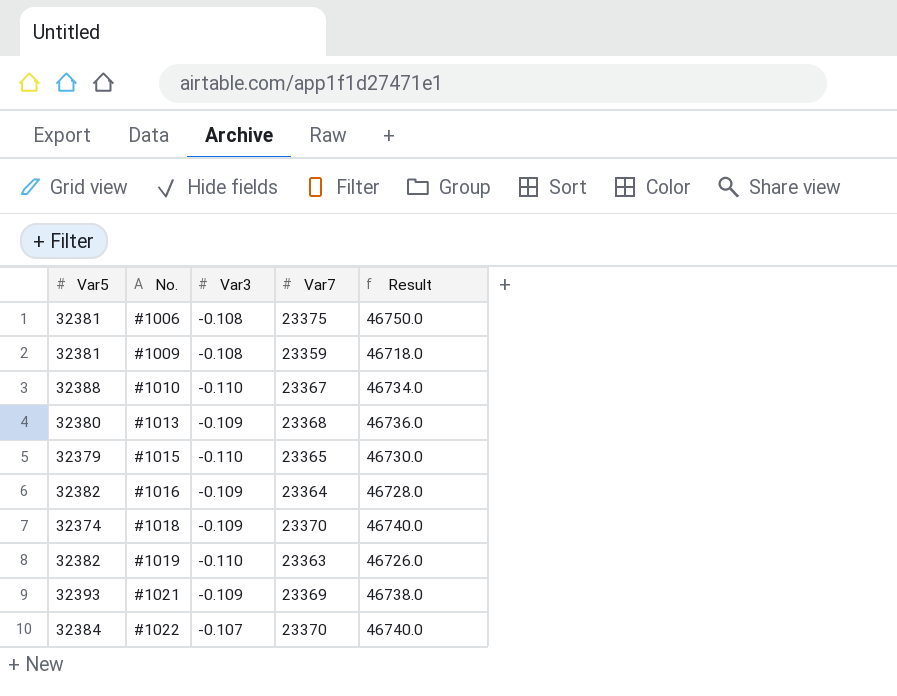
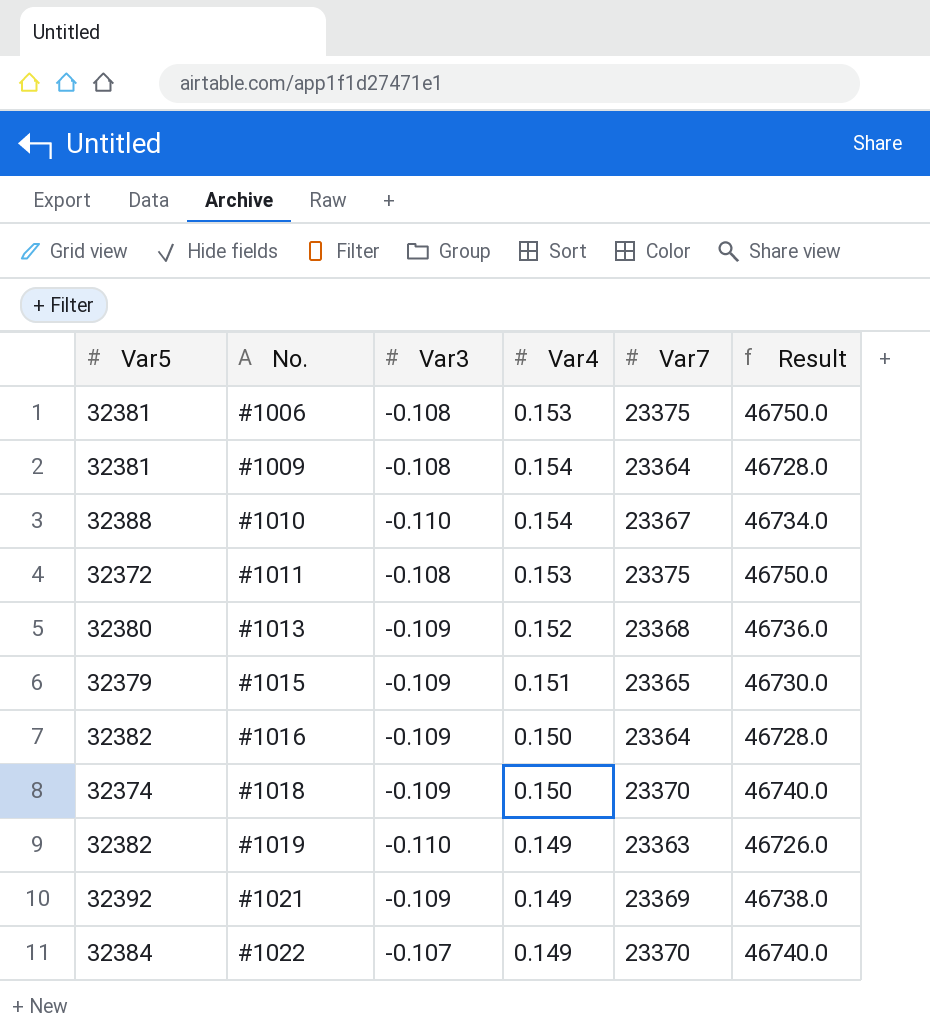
column Var4 | position: none -> 4
#1009 | Var7: 23359 -> 23364
#1009 | Result: 46718.0 -> 46728.0
row #1011: none -> 32372 | -0.108 | 0.153 | 23375 | 46750.0
#1015 | Var3: -0.110 -> -0.109
#1021 | Var5: 32393 -> 32392

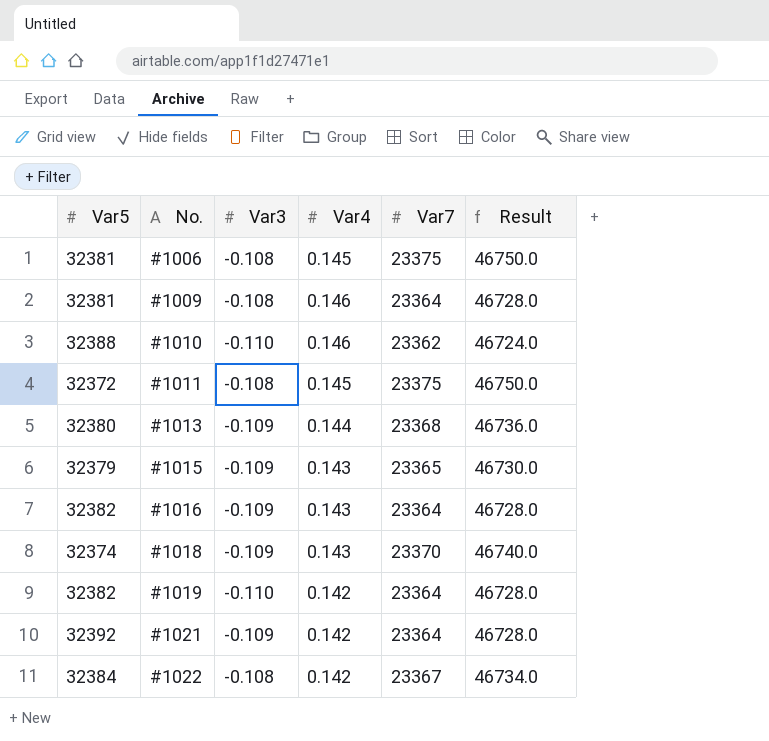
#1006 | Var4: 0.153 -> 0.145
#1009 | Var4: 0.154 -> 0.146
#1010 | Var4: 0.154 -> 0.146
#1010 | Var7: 23367 -> 23362
#1010 | Result: 46734.0 -> 46724.0
#1011 | Var4: 0.153 -> 0.145
#1013 | Var4: 0.152 -> 0.144
#1015 | Var4: 0.151 -> 0.143
#1016 | Var4: 0.150 -> 0.143
#1018 | Var4: 0.150 -> 0.143
#1019 | Var4: 0.149 -> 0.142
#1019 | Var7: 23363 -> 23364
#1019 | Result: 46726.0 -> 46728.0
#1021 | Var4: 0.149 -> 0.142
#1021 | Var7: 23369 -> 23364
#1021 | Result: 46738.0 -> 46728.0
#1022 | Var3: -0.107 -> -0.108
#1022 | Var4: 0.149 -> 0.142
#1022 | Var7: 23370 -> 23367
#1022 | Result: 46740.0 -> 46734.0

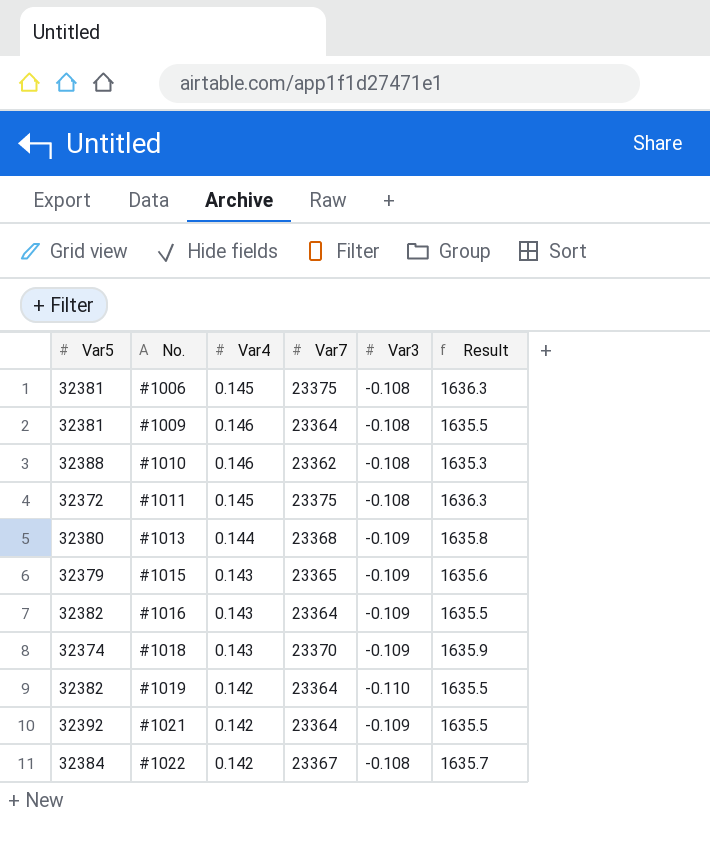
column Var3 | position: 3 -> 5
column Result | formula: [Var7] * 2 -> [Var7] * 0.07
#1010 | Var3: -0.110 -> -0.108

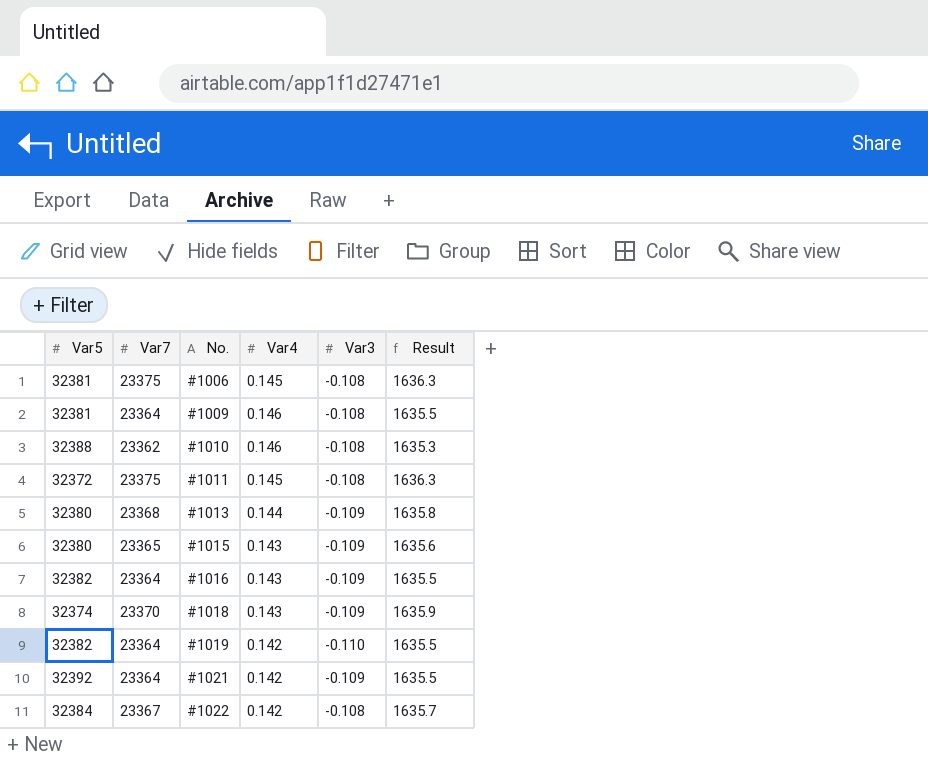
column Var7 | position: 4 -> 2
#1015 | Var5: 32379 -> 32380

